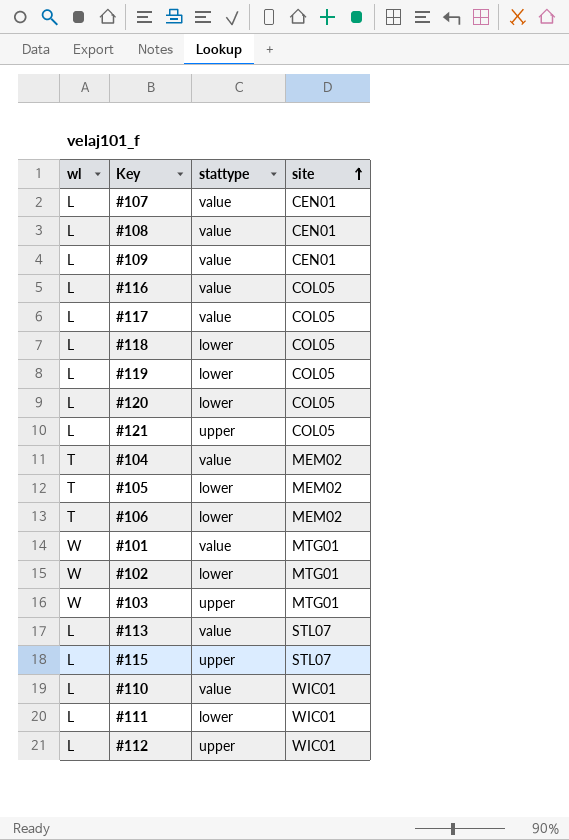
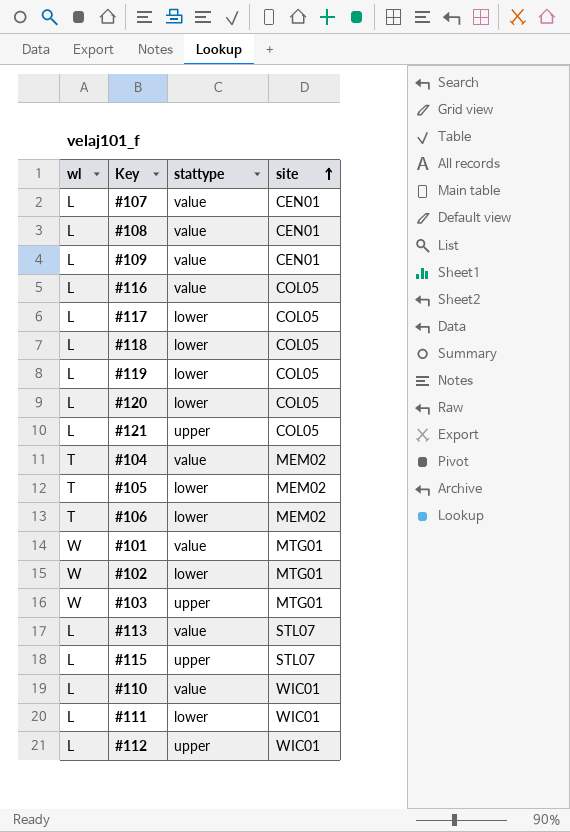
#117 | stattype: value -> lower

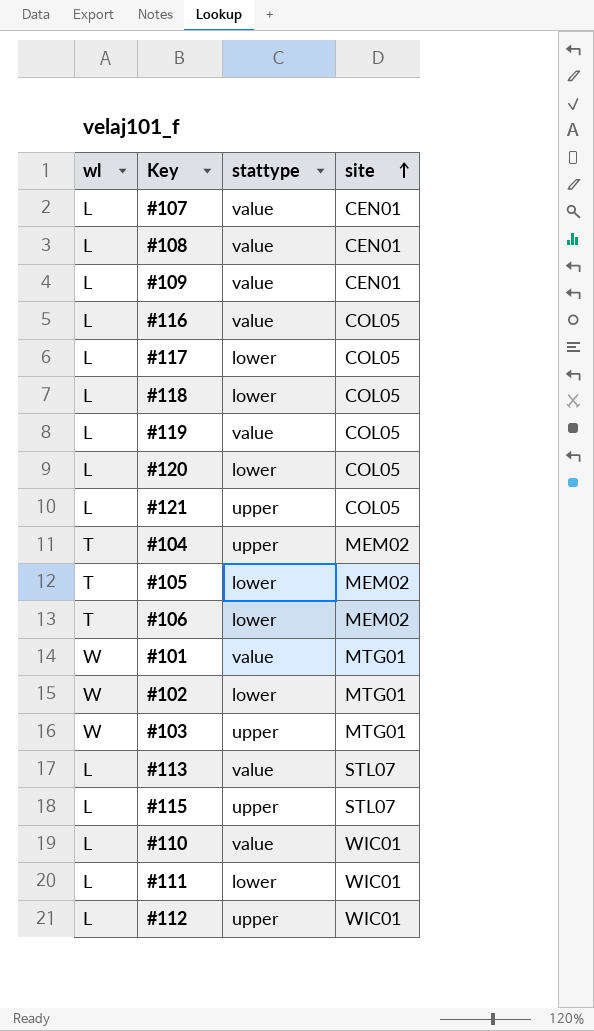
#119 | stattype: lower -> value
#104 | stattype: value -> upper

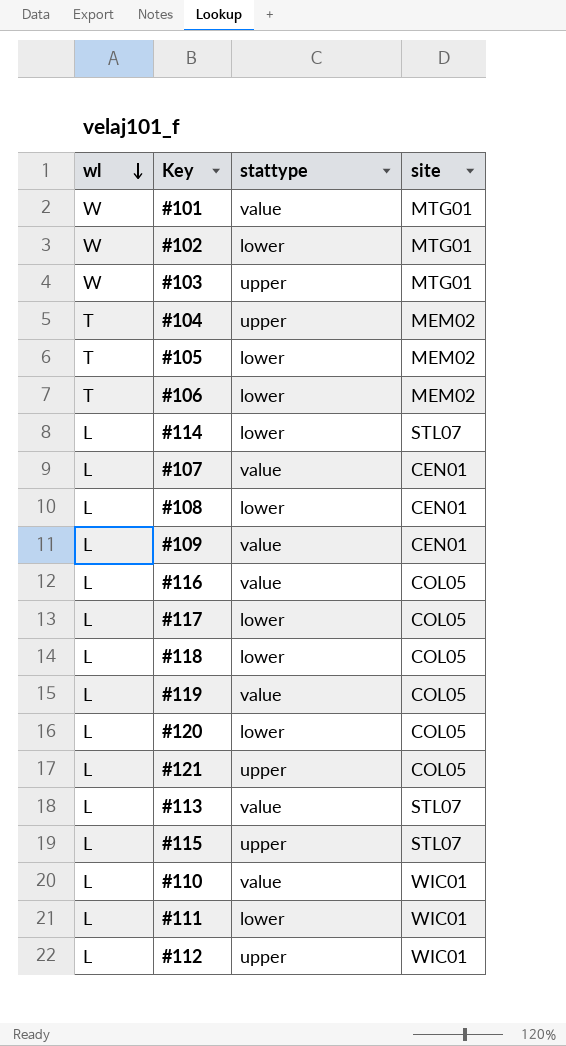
row order: site ascending -> wl descending
row #114: none -> L | lower | STL07
#108 | stattype: value -> lower

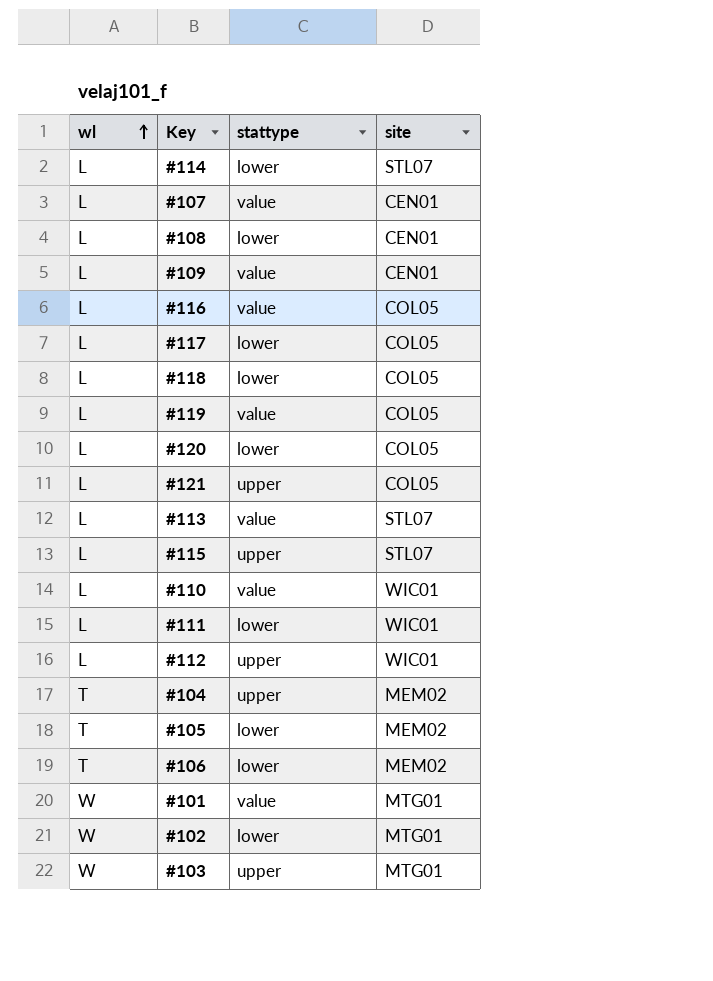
row order: wl descending -> wl ascending

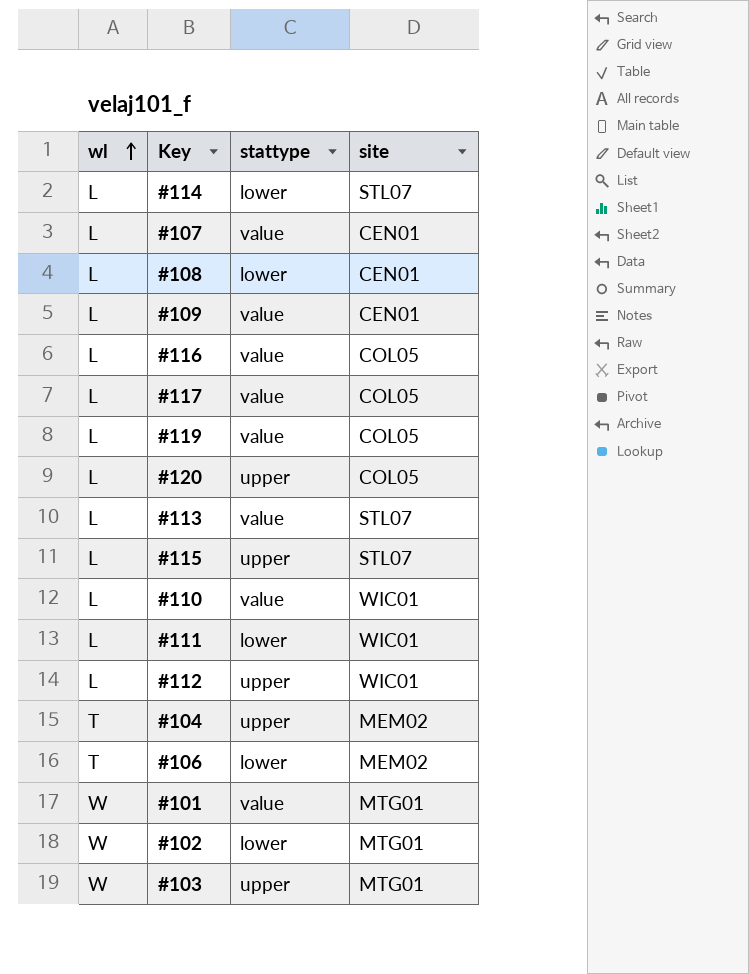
row #118: L | lower | COL05 -> none
row #121: L | upper | COL05 -> none
row #105: T | lower | MEM02 -> none
#117 | stattype: lower -> value
#120 | stattype: lower -> upper

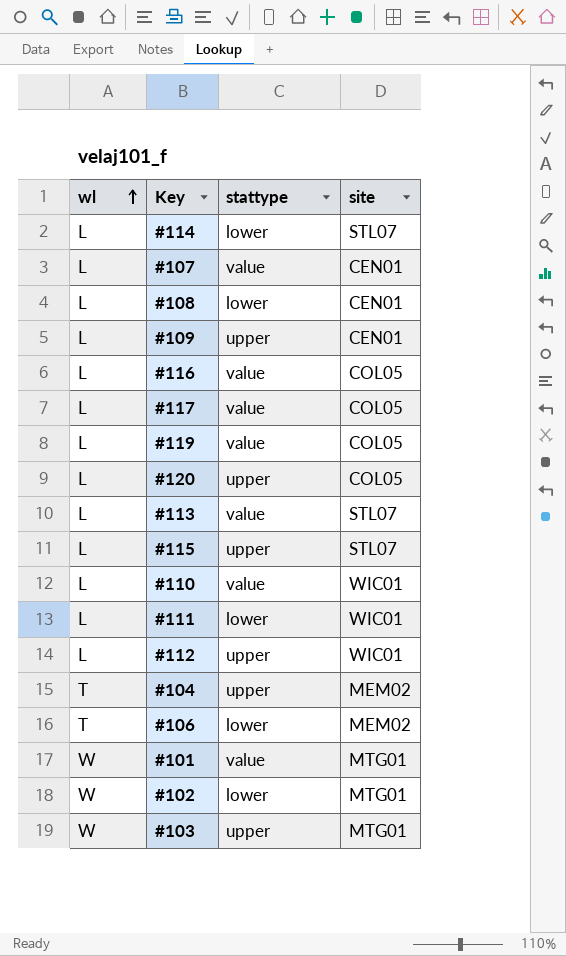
#109 | stattype: value -> upper

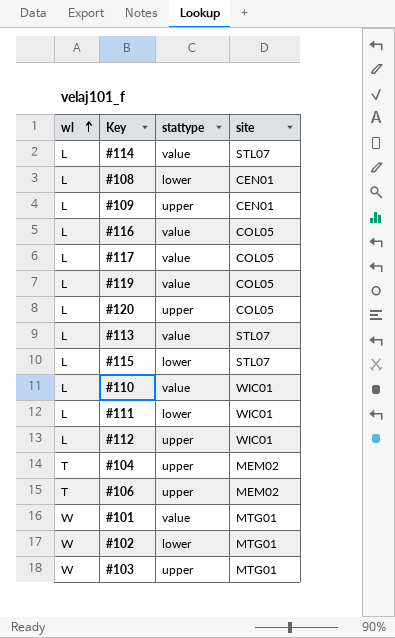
row #107: L | value | CEN01 -> none
#114 | stattype: lower -> value
#115 | stattype: upper -> lower
#106 | stattype: lower -> upper

